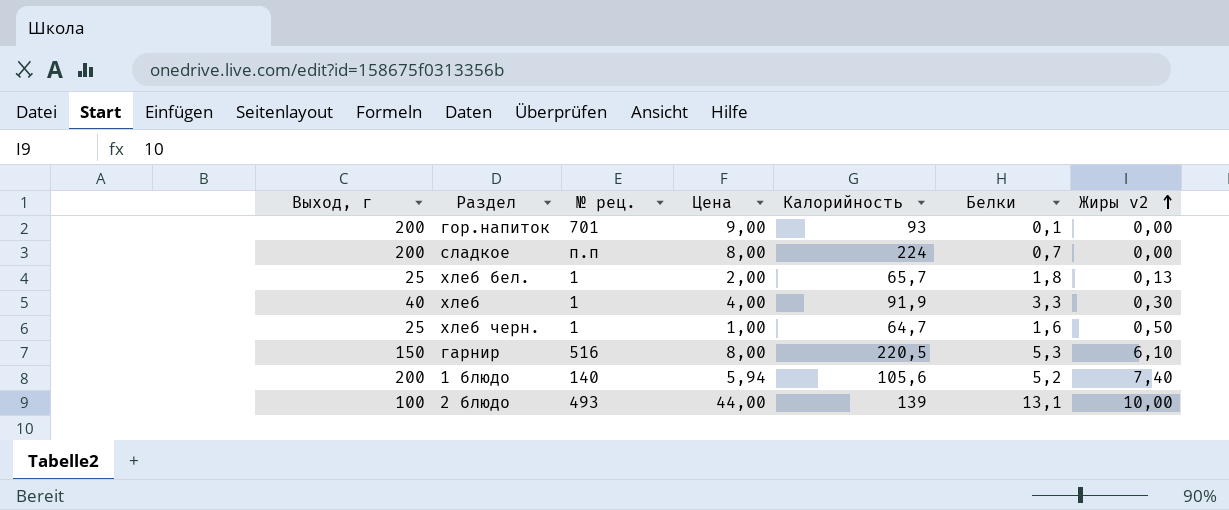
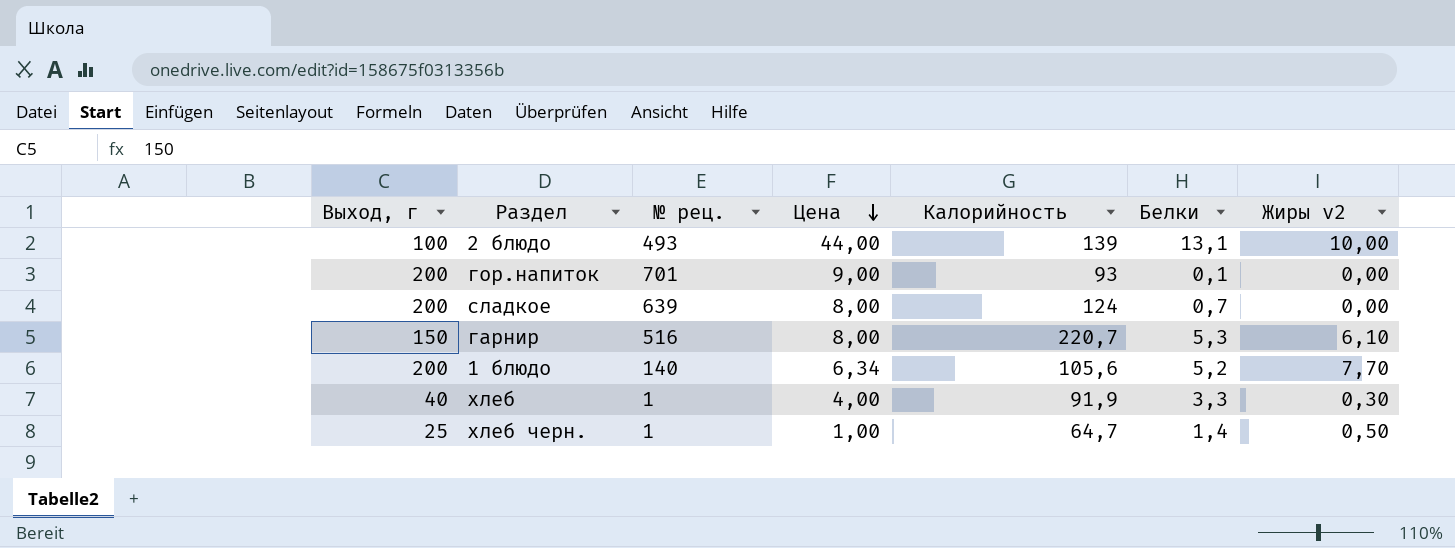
row order: Жиры v2 ascending -> Цена descending
row хлеб бел.: 25 | 1 | 2,00 | 65,7 | 1,8 | 0,13 -> none
сладкое | № рец.: п.п -> 639
сладкое | Калорийность: 224 -> 124
гарнир | Калорийность: 220,5 -> 220,7
1 блюдо | Цена: 5,94 -> 6,34
1 блюдо | Жиры v2: 7,40 -> 7,70
хлеб черн. | Белки: 1,6 -> 1,4

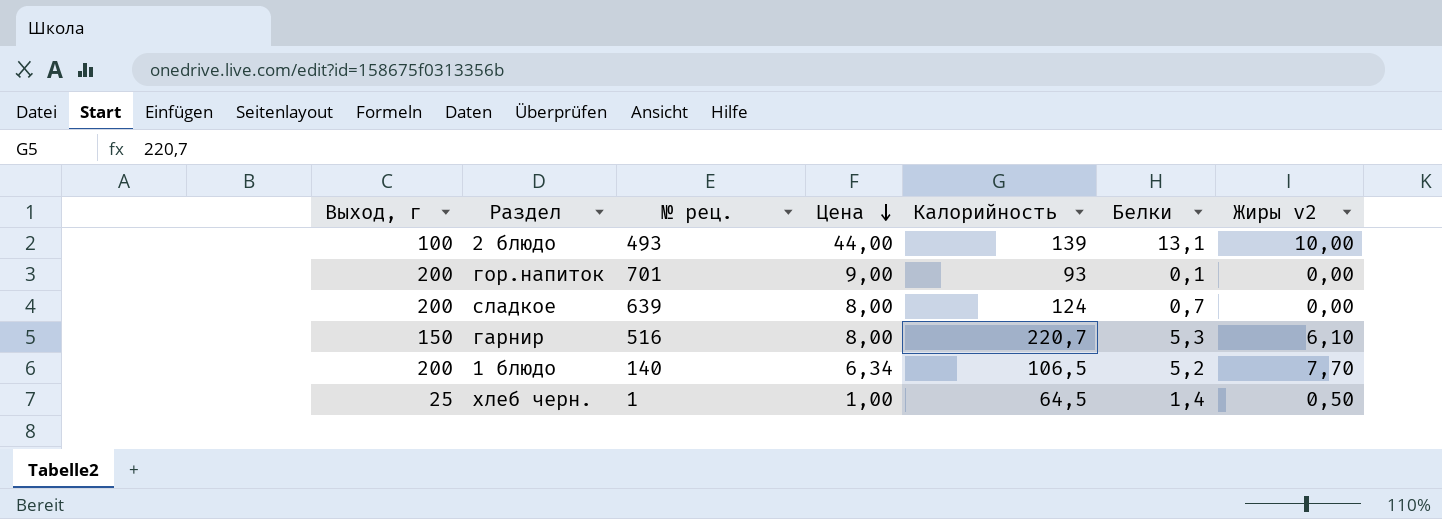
row хлеб: 40 | 1 | 4,00 | 91,9 | 3,3 | 0,30 -> none
1 блюдо | Калорийность: 105,6 -> 106,5
хлеб черн. | Калорийность: 64,7 -> 64,5

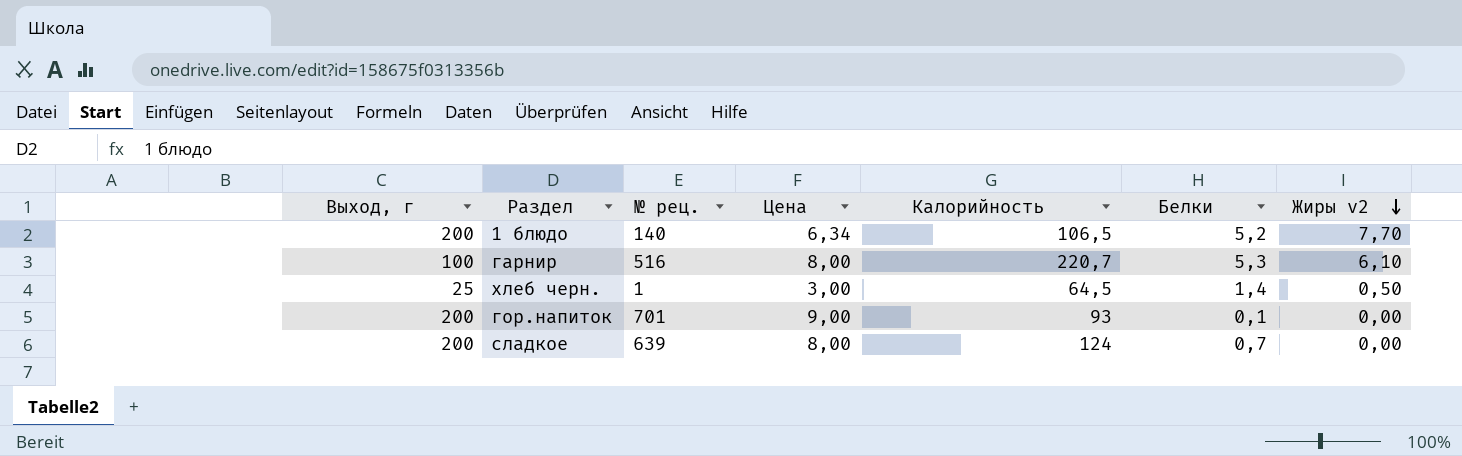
row order: Цена descending -> Жиры v2 descending
row 2 блюдо: 100 | 493 | 44,00 | 139 | 13,1 | 10,00 -> none
гарнир | Выход, г: 150 -> 100
хлеб черн. | Цена: 1,00 -> 3,00

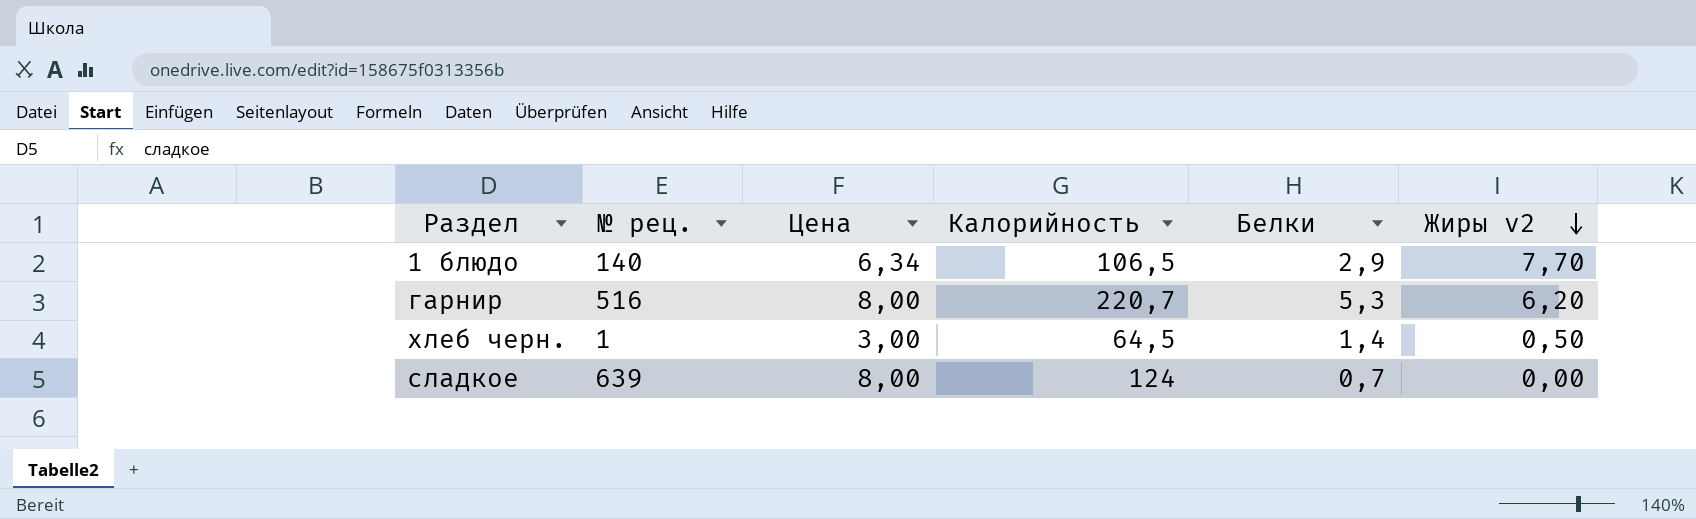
column Выход, г | position: 1 -> none
row гор.напиток: 200 | 701 | 9,00 | 93 | 0,1 | 0,00 -> none
1 блюдо | Белки: 5,2 -> 2,9
гарнир | Жиры v2: 6,10 -> 6,20

